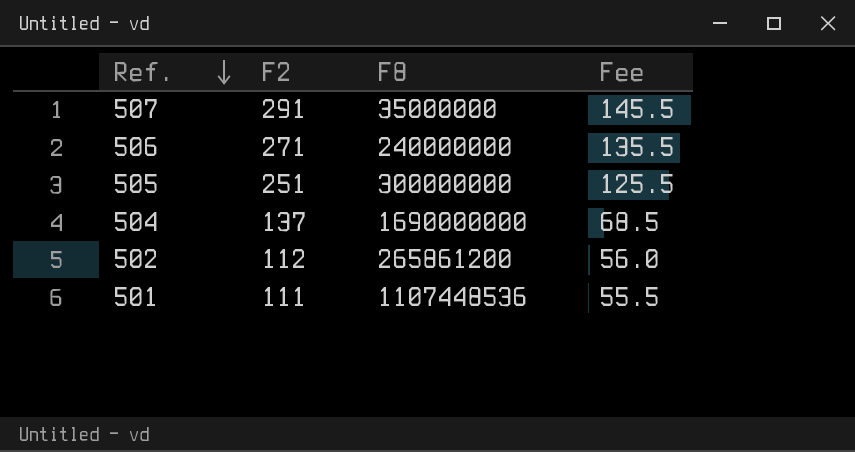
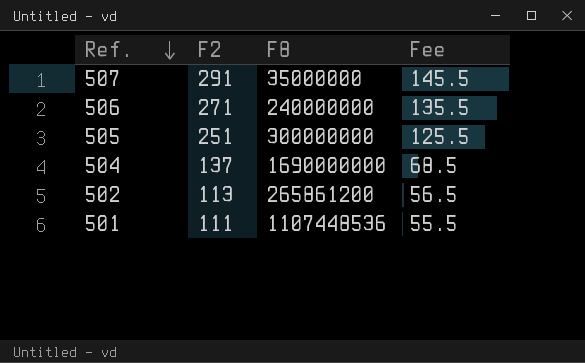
502 | F2: 112 -> 113
502 | Fee: 56.0 -> 56.5

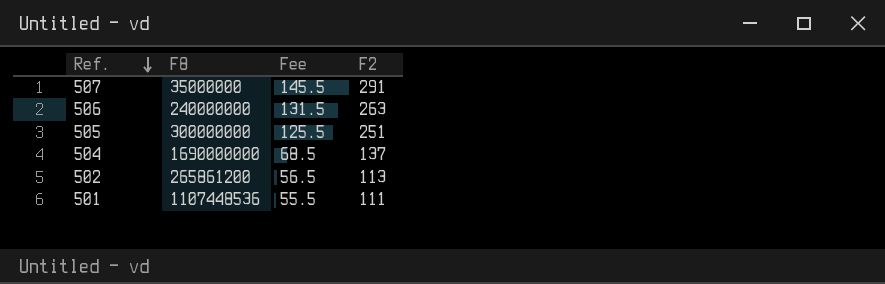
column F2 | position: 2 -> 4
506 | Fee: 135.5 -> 131.5
506 | F2: 271 -> 263

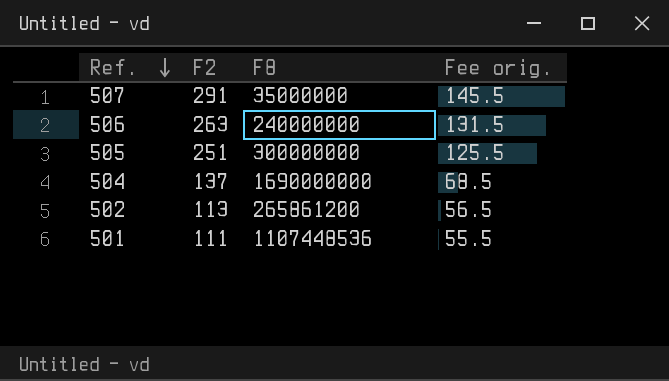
column F2 | position: 4 -> 2
column name: Fee -> Fee orig.

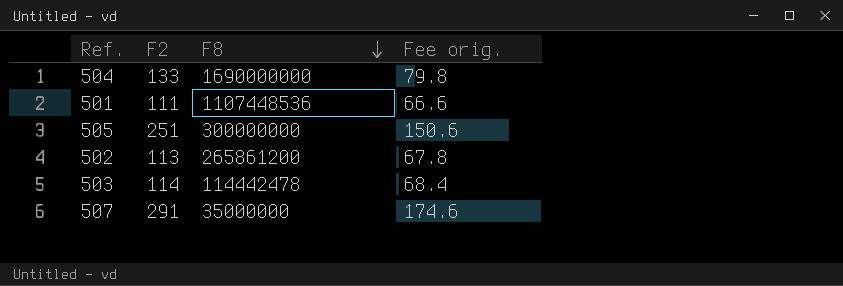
row order: Ref. descending -> F8 descending
column Fee orig. | formula: [F2] * 0.5 -> [F2] * 0.6
row 506: 263 | 240000000 | 131.5 -> none
504 | F2: 137 -> 133
row 503: none -> 114 | 114442478 | 68.4

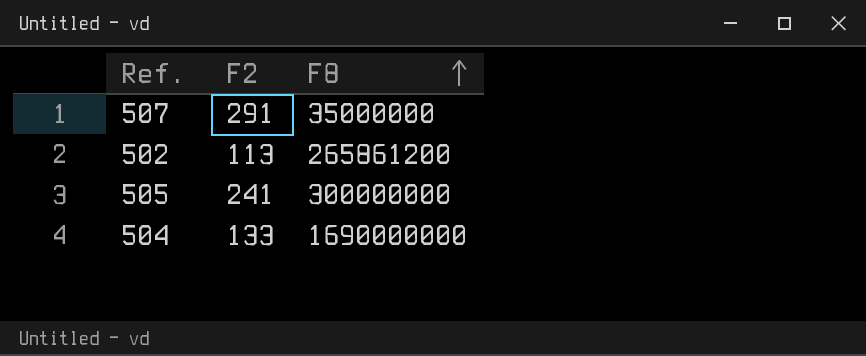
row order: F8 descending -> F8 ascending
column Fee orig. | formula: [F2] * 0.6 -> none
row 501: 111 | 1107448536 | 66.6 -> none
row 503: 114 | 114442478 | 68.4 -> none
505 | F2: 251 -> 241

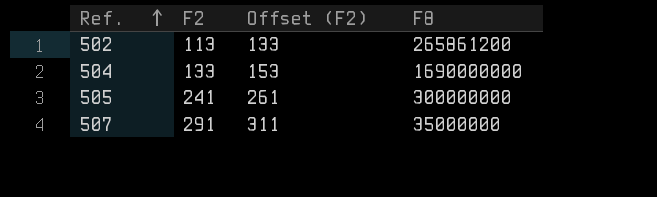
row order: F8 ascending -> Ref. ascending
column Offset (F2) | formula: none -> [F2] + 20

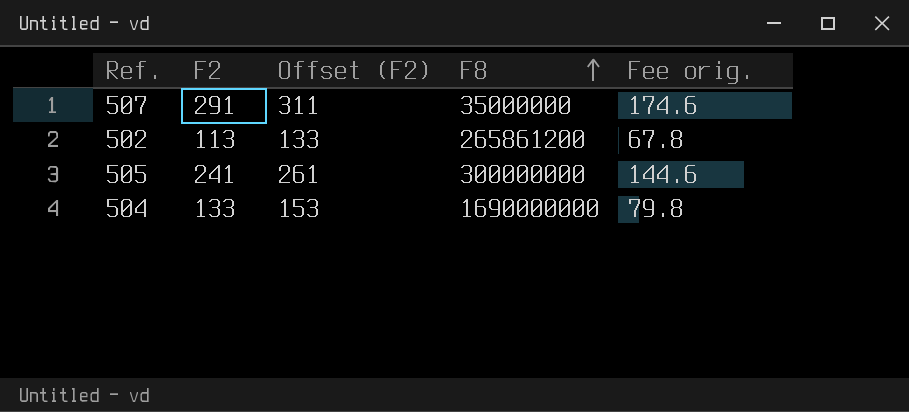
row order: Ref. ascending -> F8 ascending
column Fee orig. | formula: none -> [F2] * 0.6

